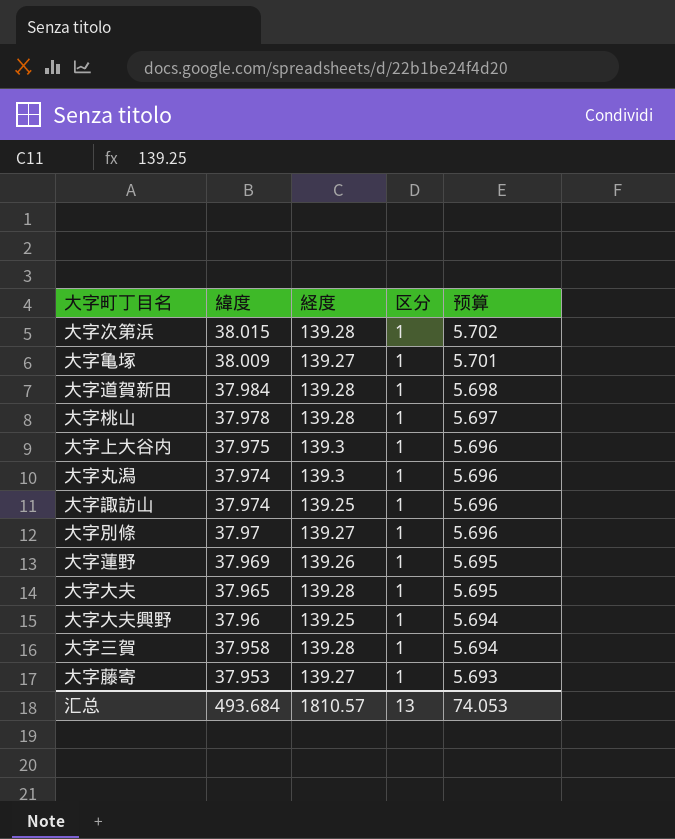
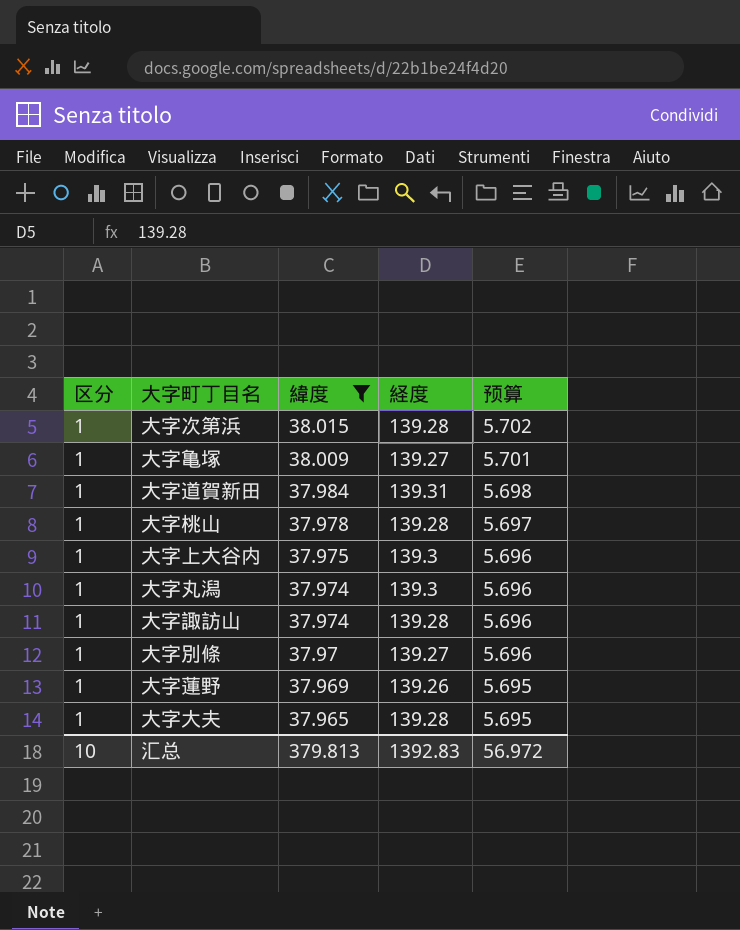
filter: none -> 緯度 >= 37.965
column 区分 | position: 4 -> 1
大字道賀新田 | 経度: 139.28 -> 139.31
大字諏訪山 | 経度: 139.25 -> 139.28
汇总 | 区分: 13 -> 10
汇总 | 緯度: 493.684 -> 379.813
汇总 | 経度: 1810.57 -> 1392.83
汇总 | 预算: 74.053 -> 56.972

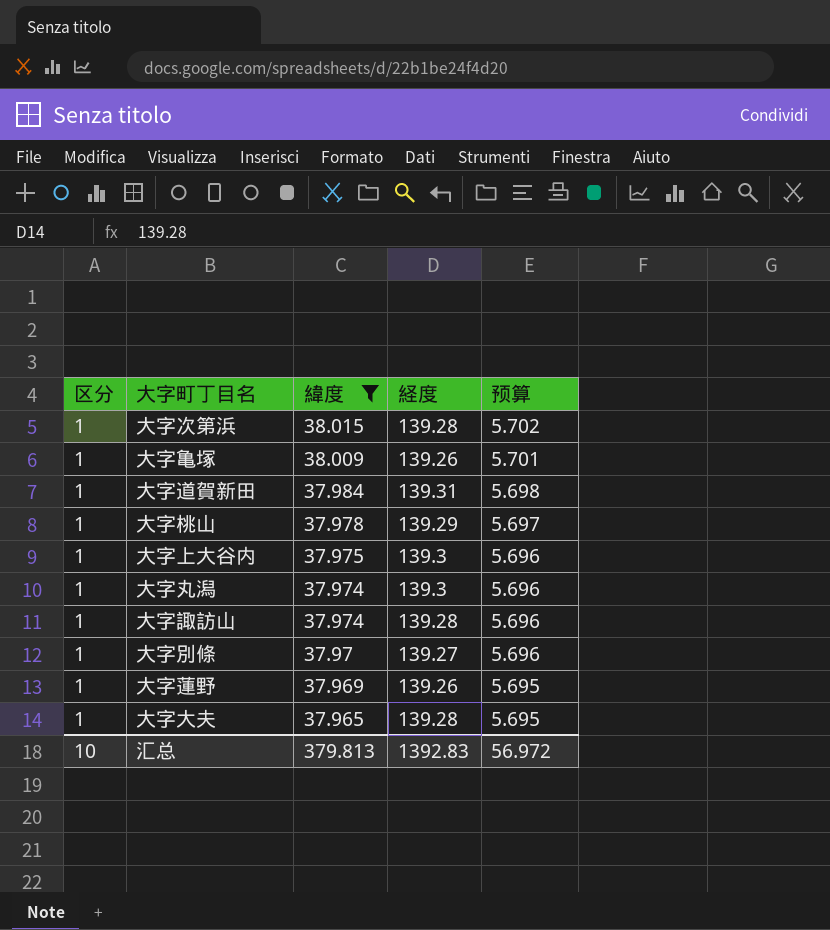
大字亀塚 | 経度: 139.27 -> 139.26
大字桃山 | 経度: 139.28 -> 139.29

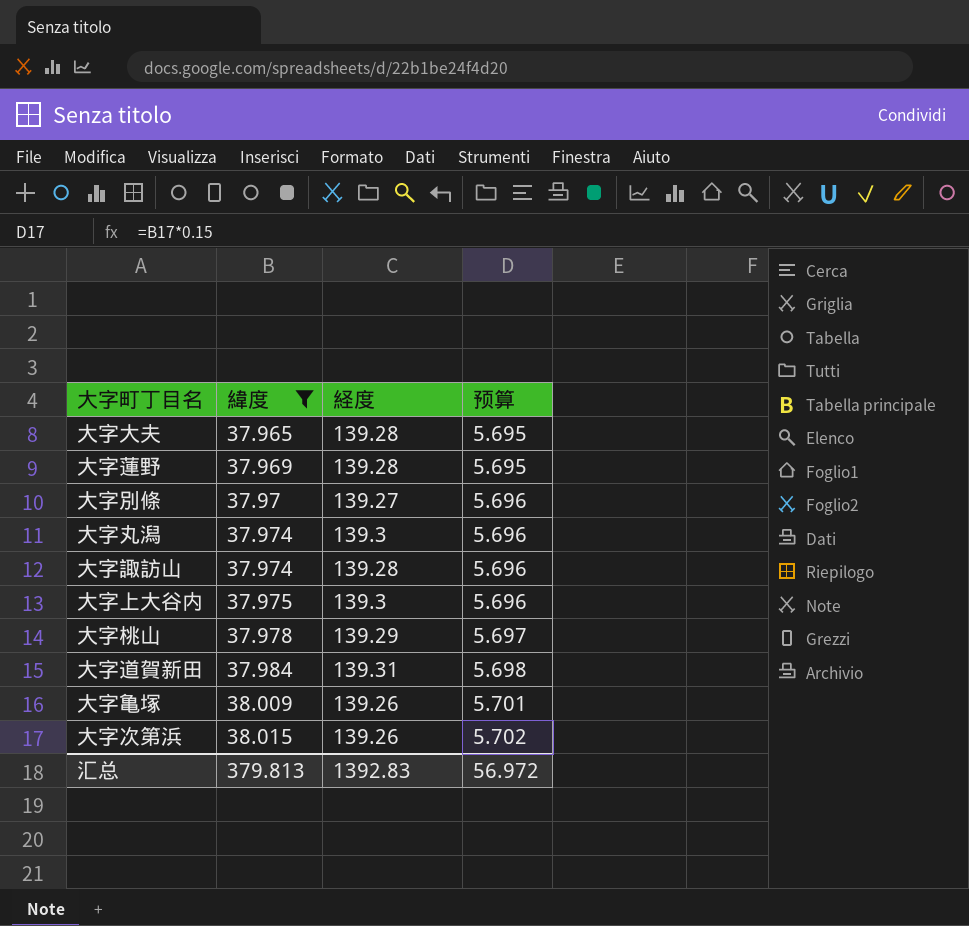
row order: 緯度 descending -> 緯度 ascending
column 区分 | position: 1 -> none
大字蓮野 | 経度: 139.26 -> 139.28
大字次第浜 | 経度: 139.28 -> 139.26

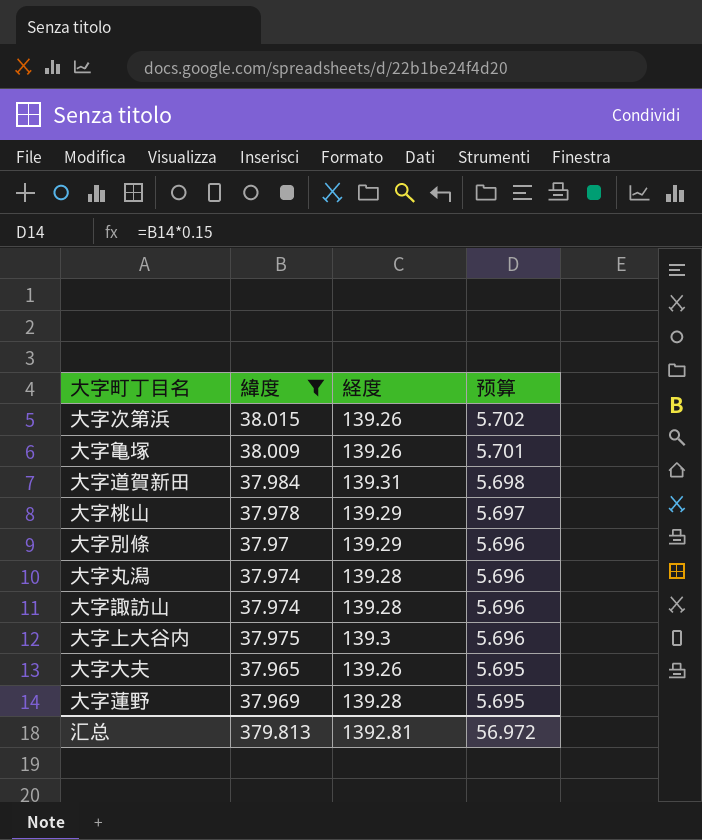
row order: 緯度 ascending -> 预算 descending
大字別條 | 経度: 139.27 -> 139.29
大字丸潟 | 経度: 139.3 -> 139.28
大字大夫 | 経度: 139.28 -> 139.26
汇总 | 経度: 1392.83 -> 1392.81

